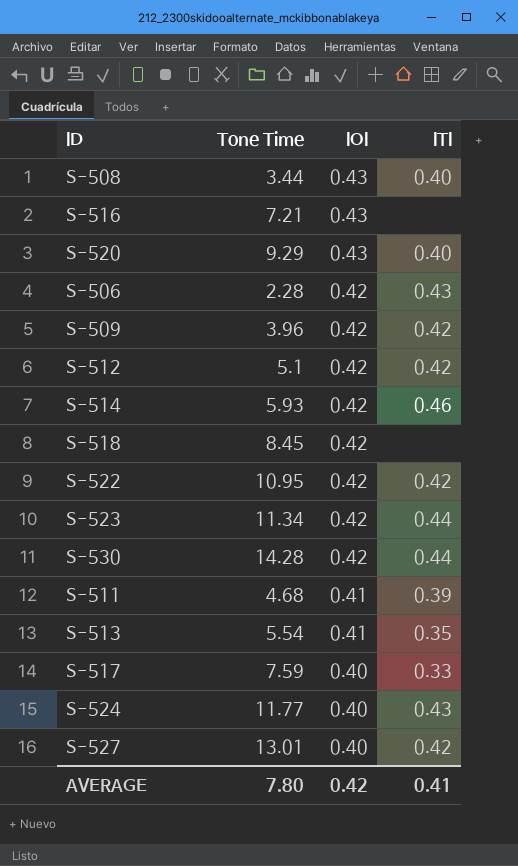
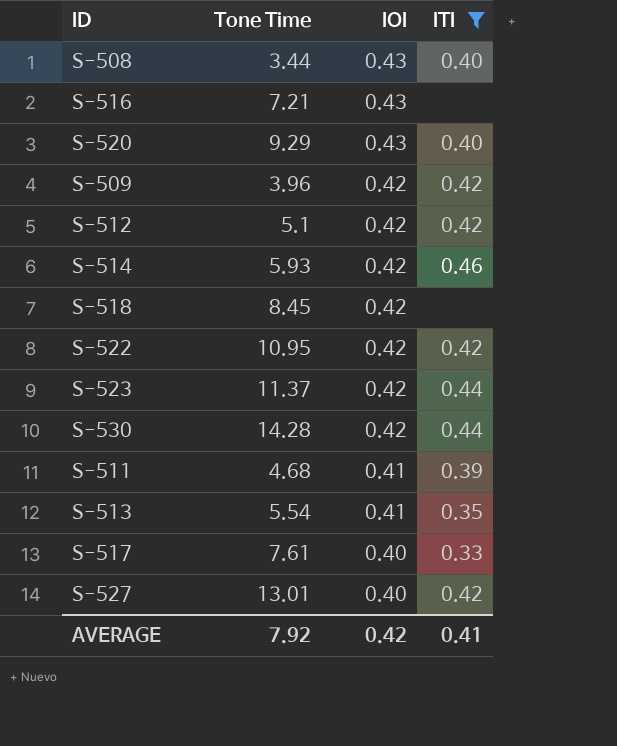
filter: none -> ITI != 0.43
S-523 | Tone Time: 11.34 -> 11.37
S-517 | Tone Time: 7.59 -> 7.61
AVERAGE | Tone Time: 7.80 -> 7.92

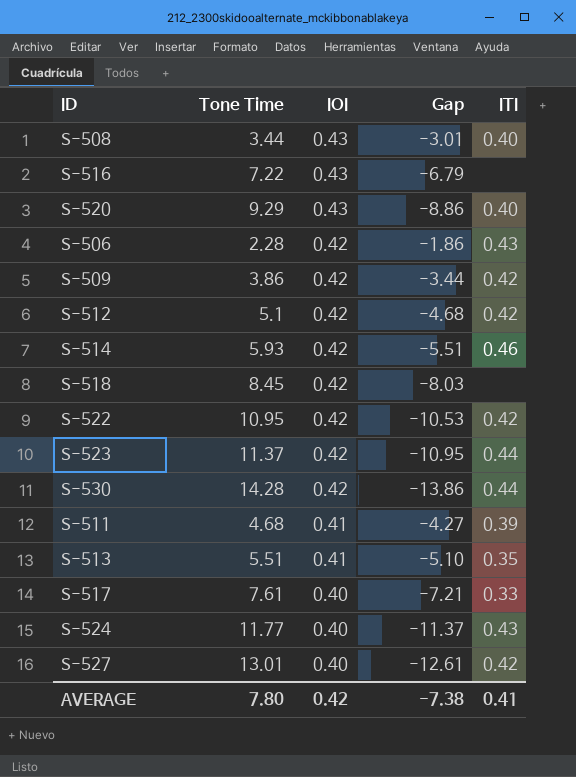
filter: ITI != 0.43 -> none
column Gap | formula: none -> [IOI] - [Tone Time]
S-516 | Tone Time: 7.21 -> 7.22
S-509 | Tone Time: 3.96 -> 3.86
S-513 | Tone Time: 5.54 -> 5.51
AVERAGE | Tone Time: 7.92 -> 7.80

